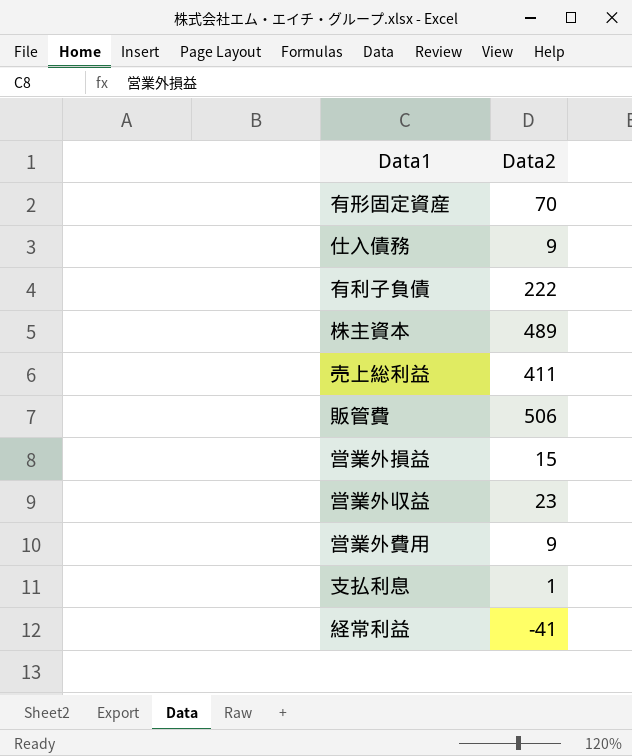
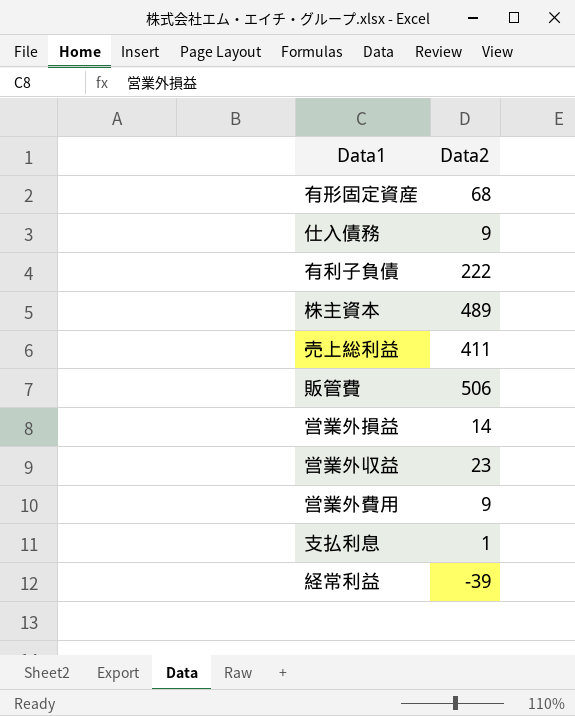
有形固定資産 | Data2: 70 -> 68
営業外損益 | Data2: 15 -> 14
経常利益 | Data2: -41 -> -39

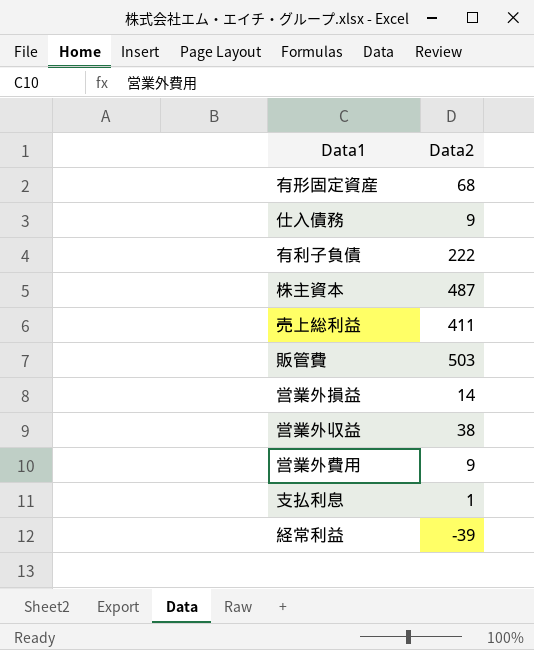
株主資本 | Data2: 489 -> 487
販管費 | Data2: 506 -> 503
営業外収益 | Data2: 23 -> 38

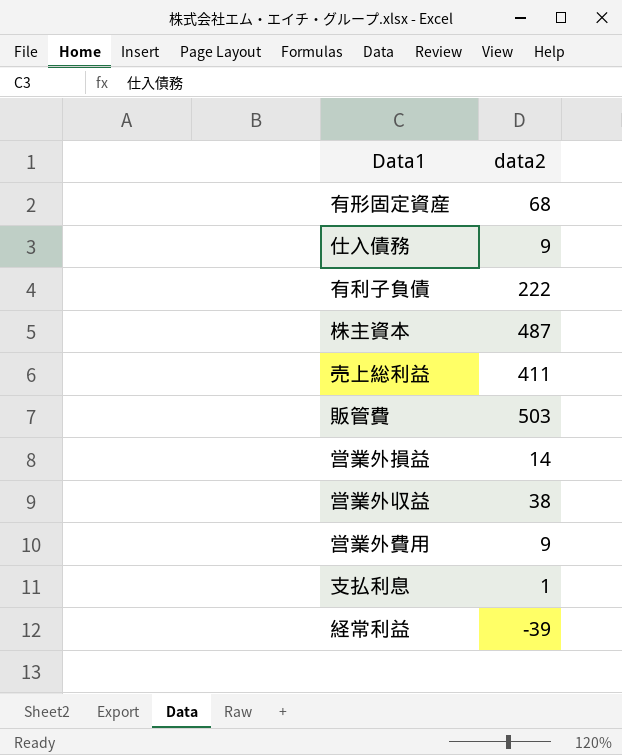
column name: Data2 -> data2

